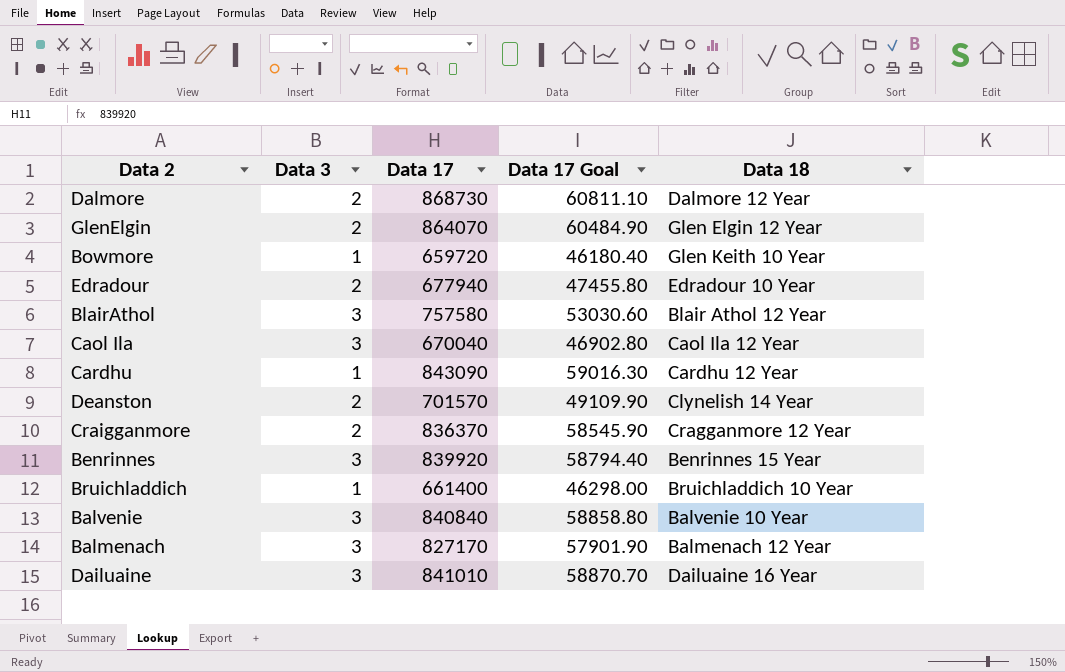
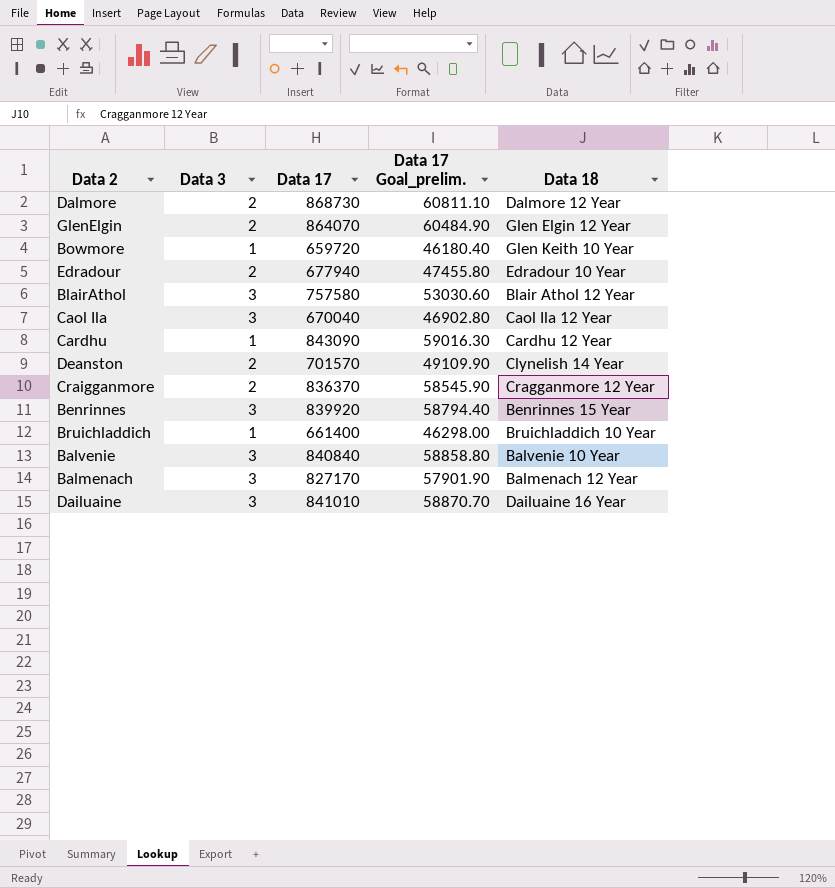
column name: Data 17 Goal -> Data 17 Goal_prelim.

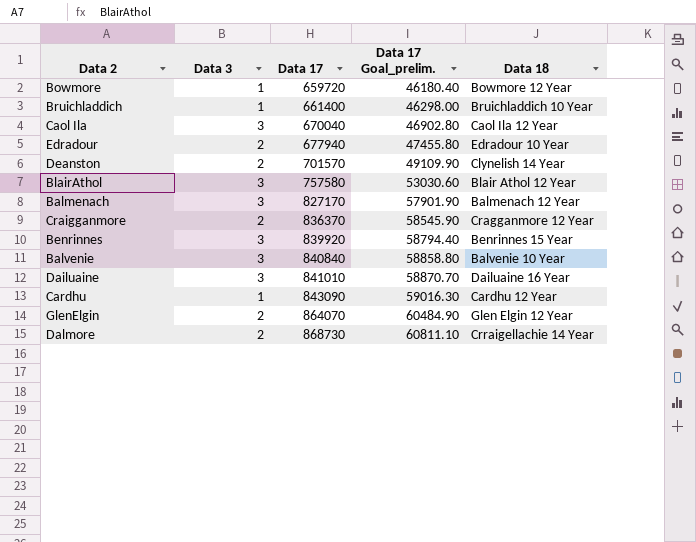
row order: none -> Data 17 ascending
Bowmore | Data 18: Glen Keith 10 Year -> Bowmore 12 Year
Dalmore | Data 18: Dalmore 12 Year -> Crraigellachie 14 Year

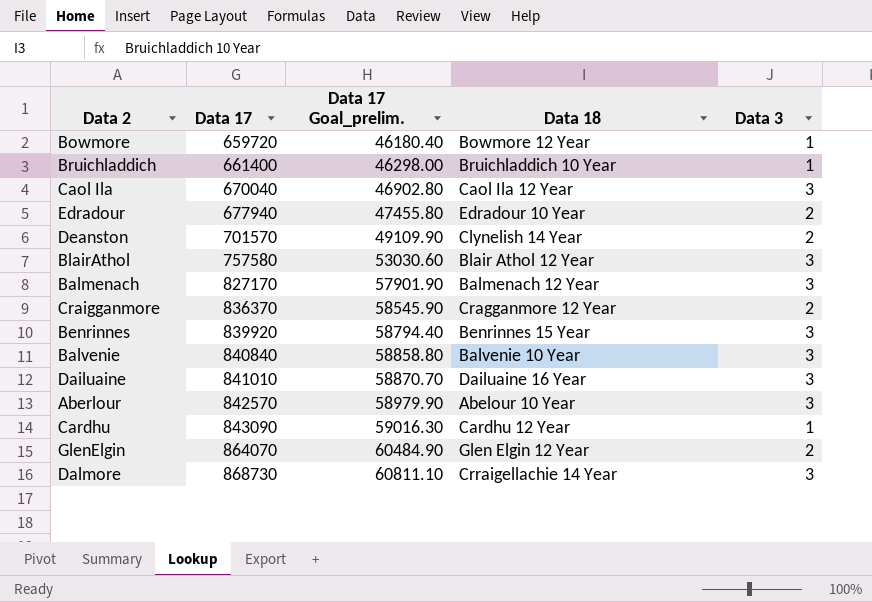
column Data 3 | position: 2 -> 5
row Aberlour: none -> 842570 | 58979.90 | Abelour 10 Year | 3
Dalmore | Data 3: 2 -> 3

